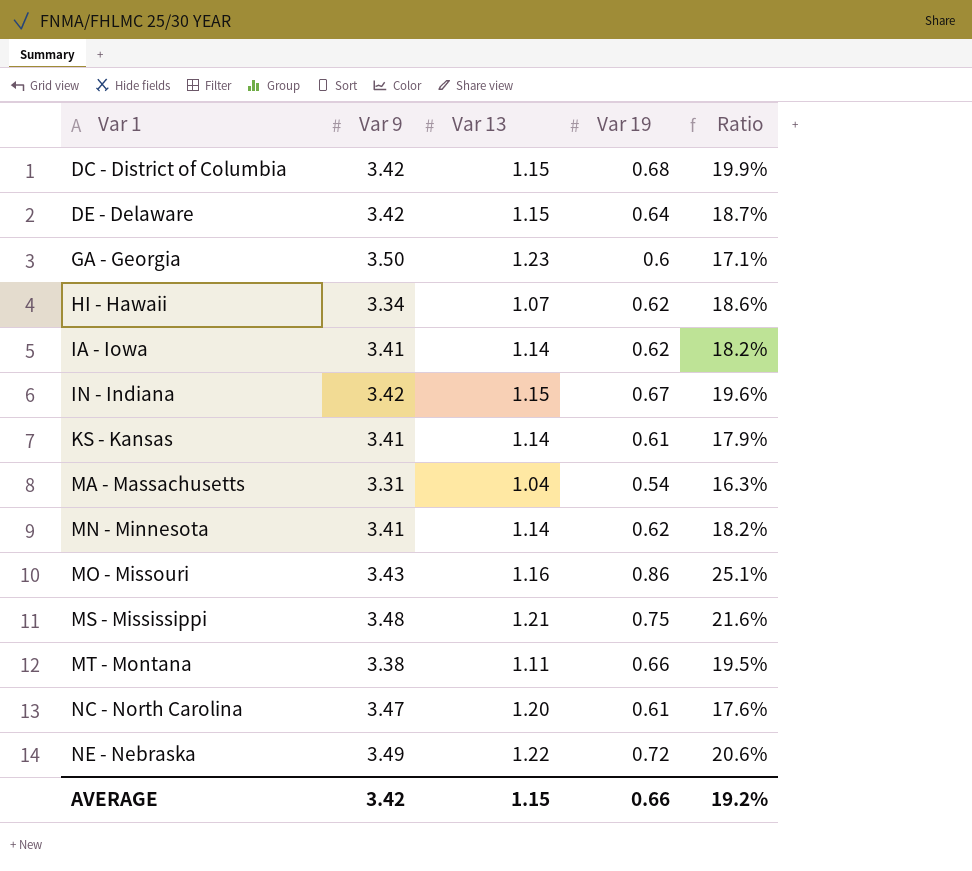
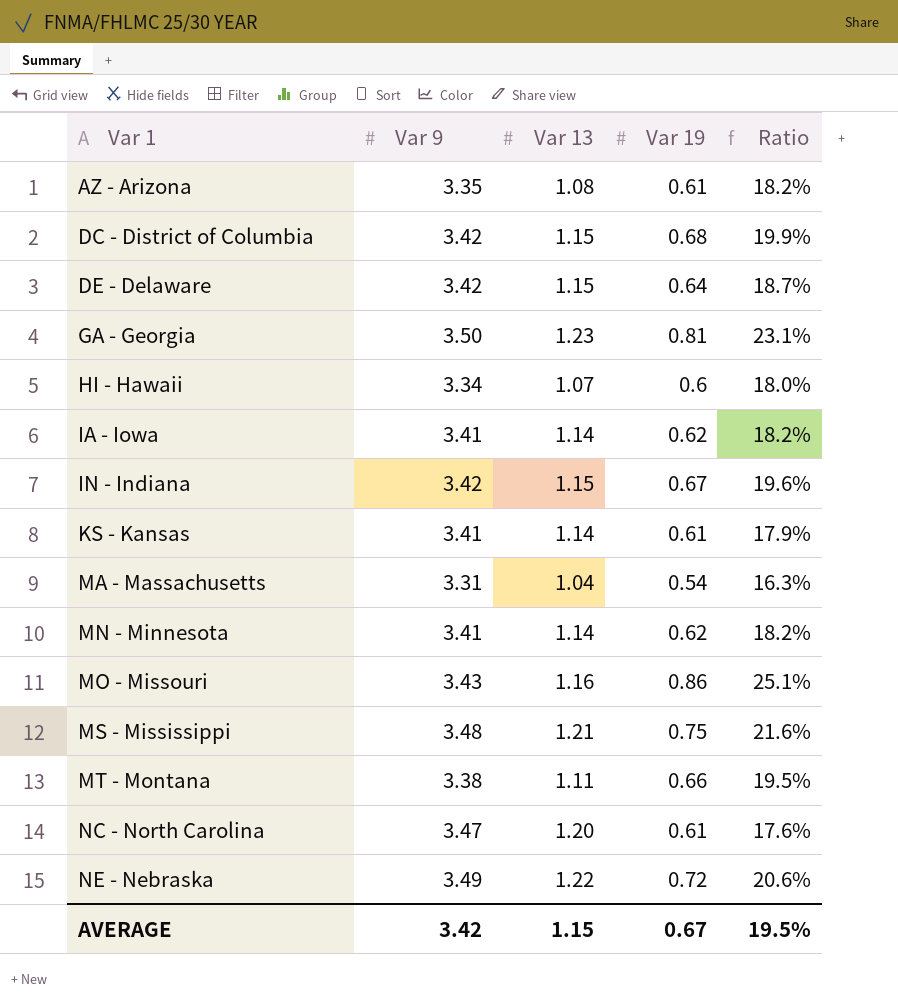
row AZ - Arizona: none -> 3.35 | 1.08 | 0.61 | 18.2%
GA - Georgia | Var 19: 0.6 -> 0.81
GA - Georgia | Ratio: 17.1% -> 23.1%
HI - Hawaii | Var 19: 0.62 -> 0.6
HI - Hawaii | Ratio: 18.6% -> 18.0%
AVERAGE | Var 19: 0.66 -> 0.67
AVERAGE | Ratio: 19.2% -> 19.5%

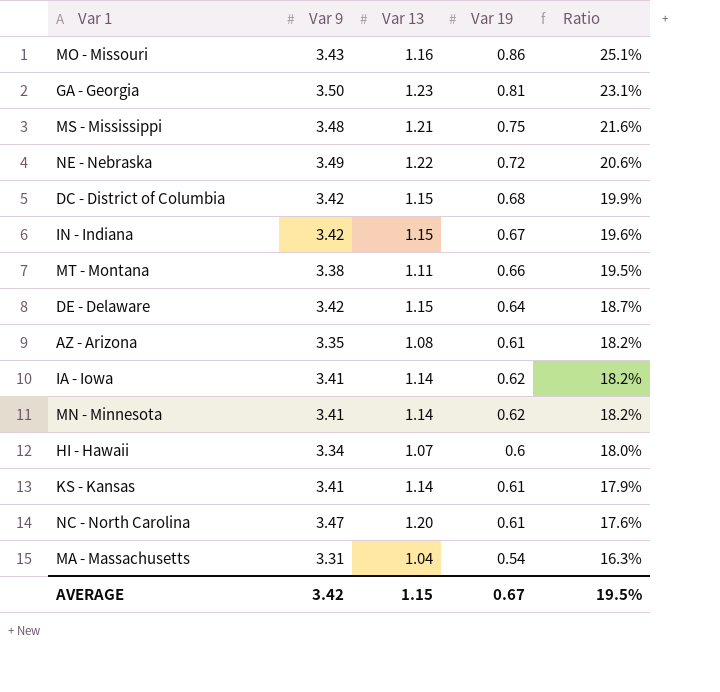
row order: Var 1 ascending -> Ratio descending

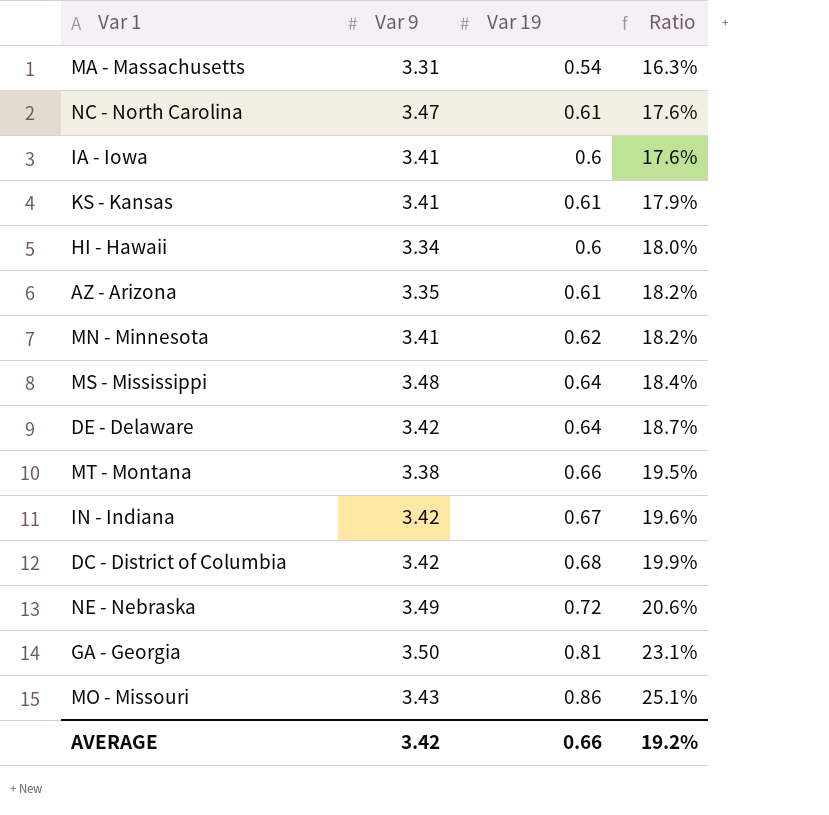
row order: Ratio descending -> Ratio ascending
column Var 13 | position: 3 -> none
IA - Iowa | Var 19: 0.62 -> 0.6
IA - Iowa | Ratio: 18.2% -> 17.6%
MS - Mississippi | Var 19: 0.75 -> 0.64
MS - Mississippi | Ratio: 21.6% -> 18.4%
AVERAGE | Var 19: 0.67 -> 0.66
AVERAGE | Ratio: 19.5% -> 19.2%

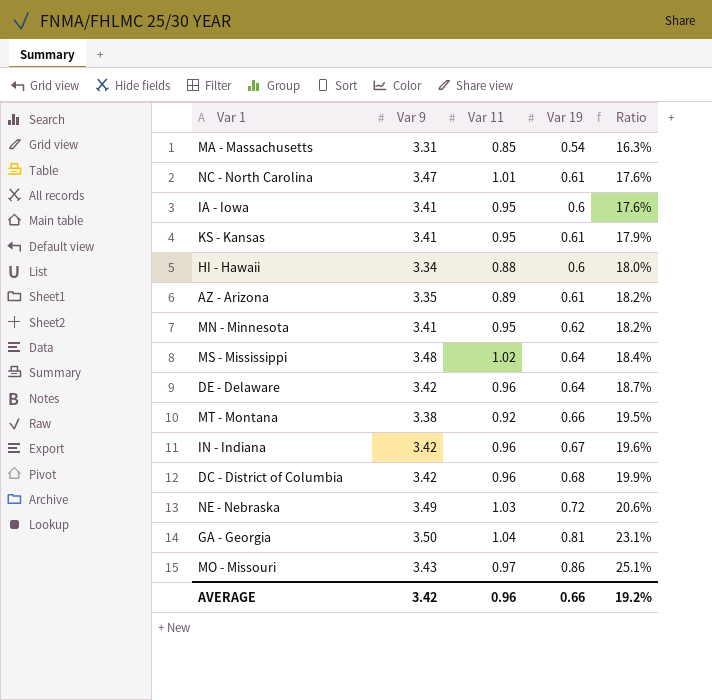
column Var 11 | position: none -> 3

